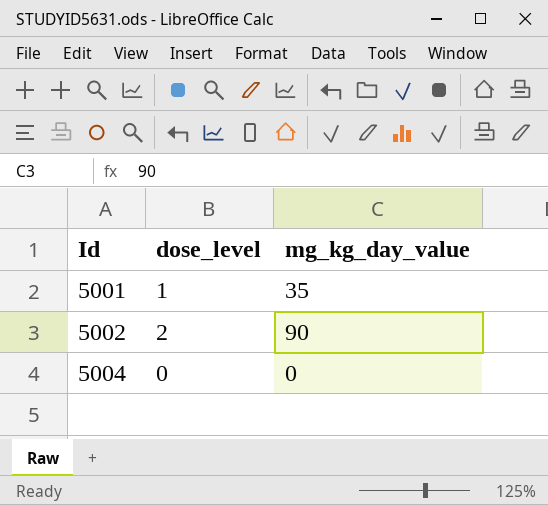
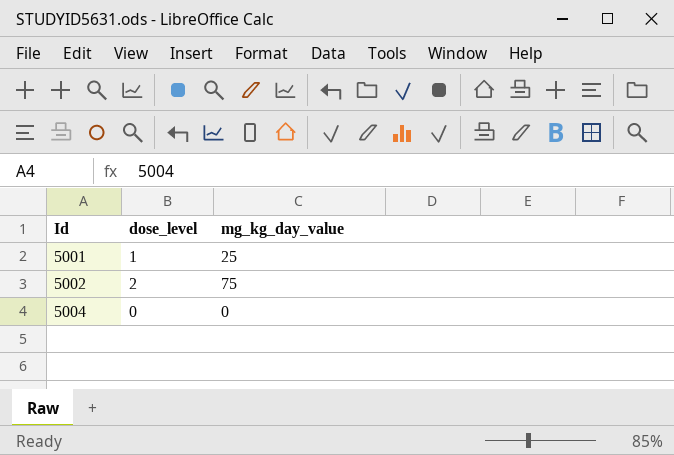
5001 | mg_kg_day_value: 35 -> 25
5002 | mg_kg_day_value: 90 -> 75

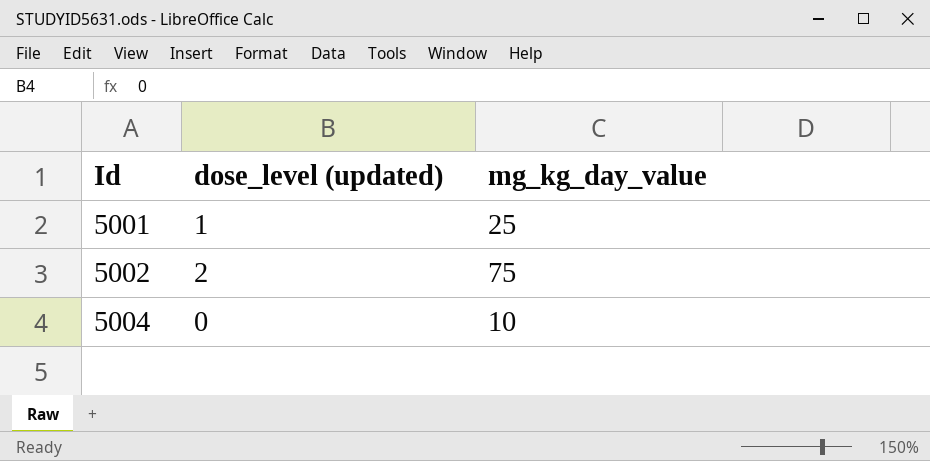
column name: dose_level -> dose_level (updated)
5004 | mg_kg_day_value: 0 -> 10

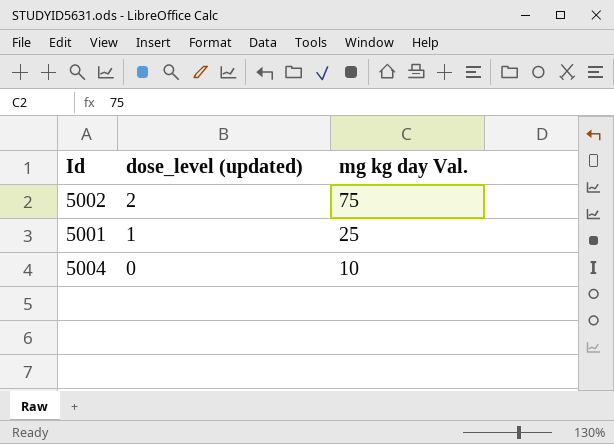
row order: Id ascending -> dose_level (updated) descending
column name: mg_kg_day_value -> mg kg day Val.

